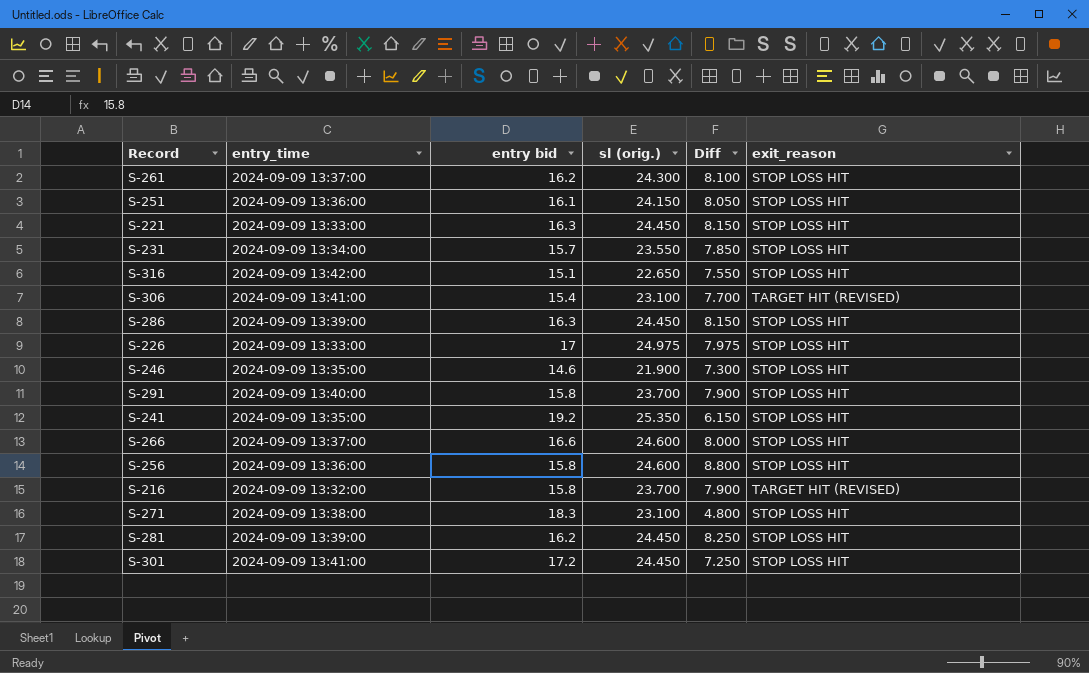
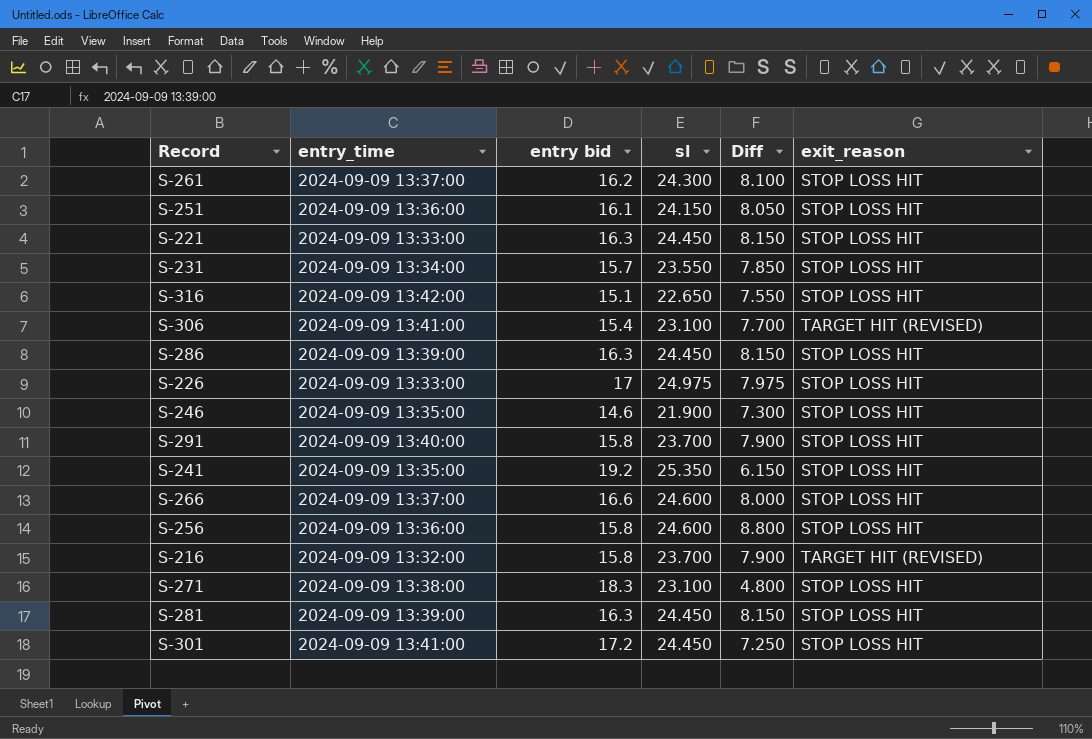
column name: sl (orig.) -> sl
S-281 | entry bid: 16.2 -> 16.3
S-281 | Diff: 8.250 -> 8.150

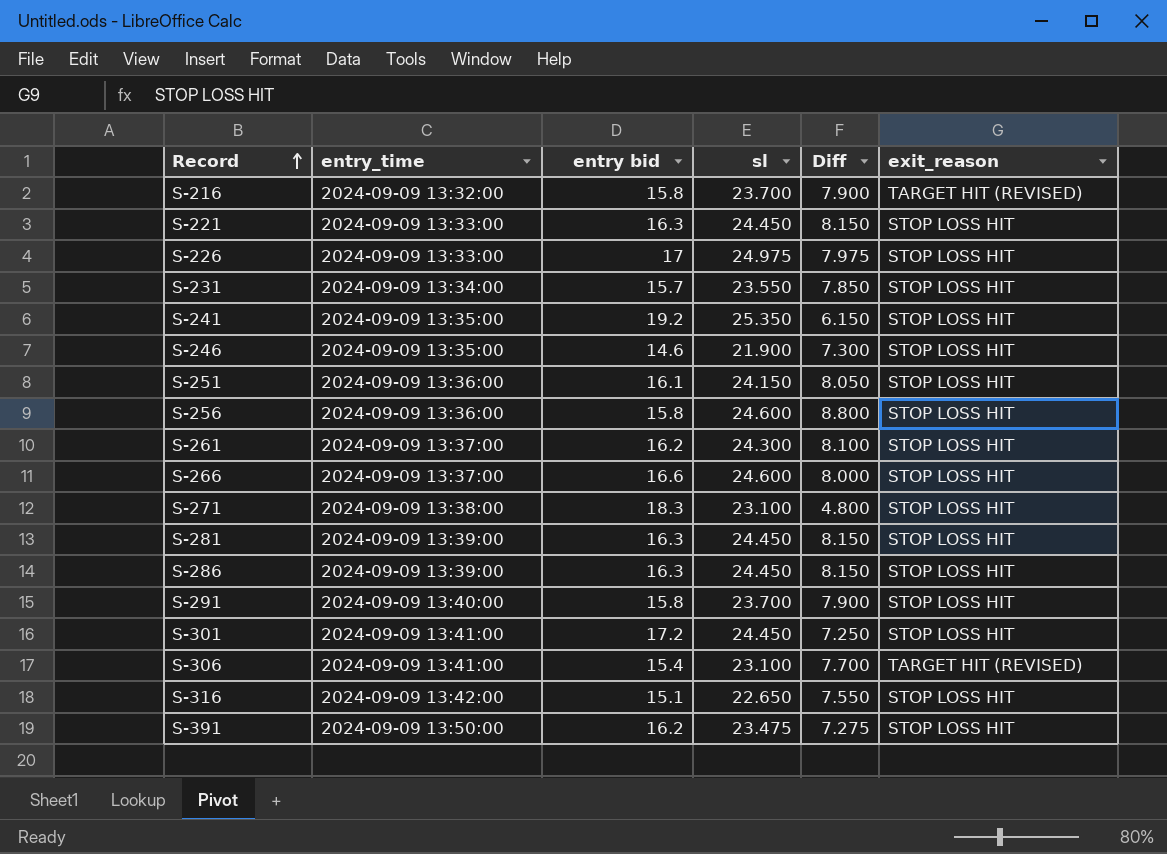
row order: none -> Record ascending
row S-391: none -> 2024-09-09 13:50:00 | 16.2 | 23.475 | 7.275 | STOP LOSS HIT

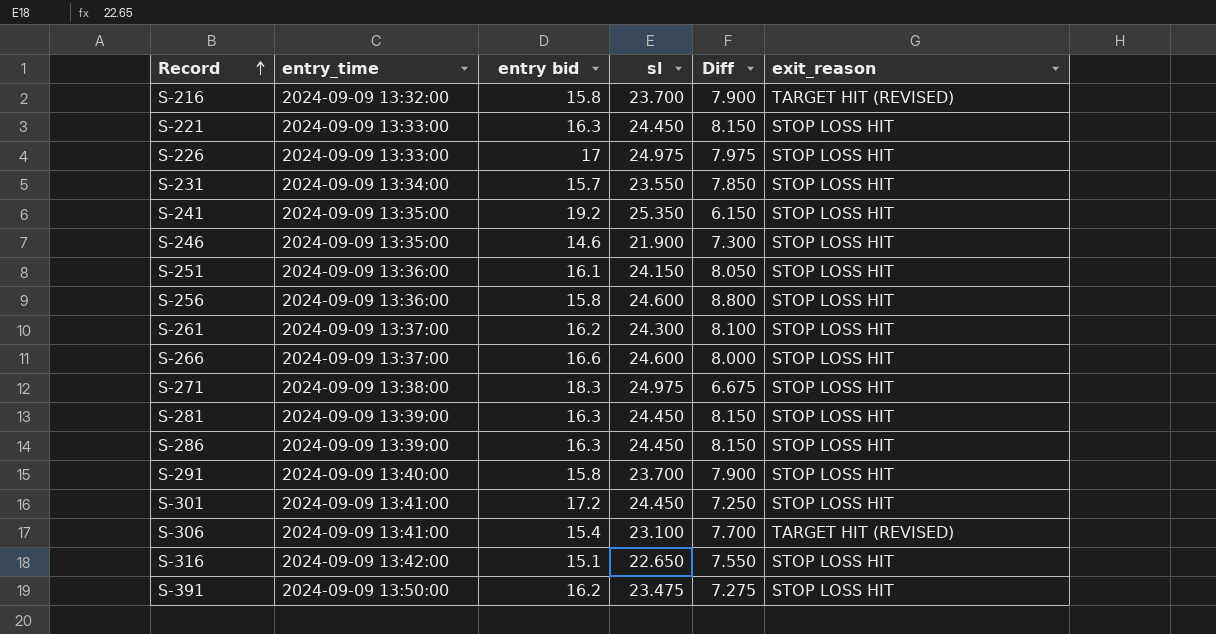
S-271 | sl: 23.100 -> 24.975
S-271 | Diff: 4.800 -> 6.675

